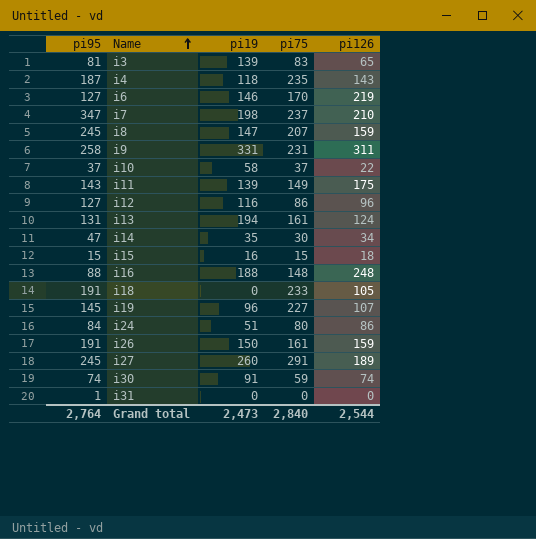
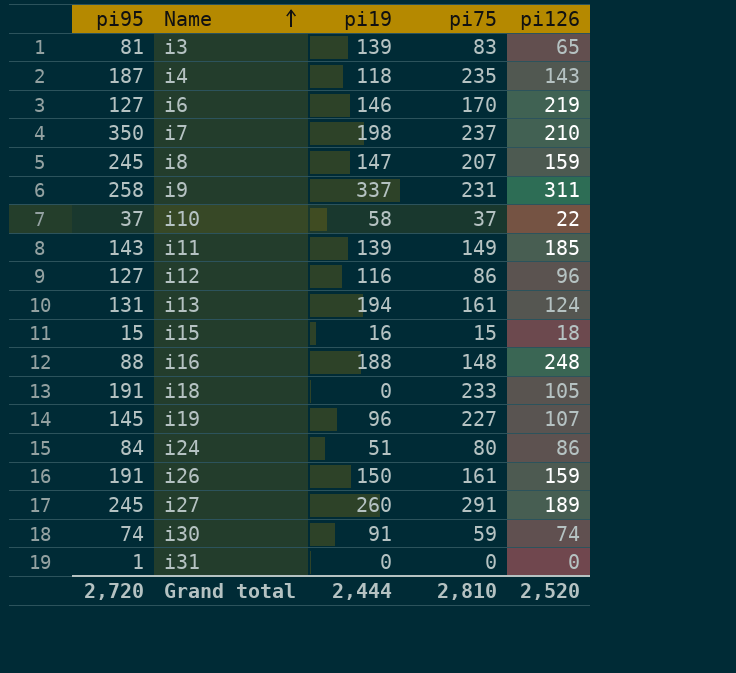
row i14: 47 | 35 | 30 | 34 -> none
i7 | pi95: 347 -> 350
i9 | pi19: 331 -> 337
i11 | pi126: 175 -> 185
Grand total | pi95: 2,764 -> 2,720
Grand total | pi19: 2,473 -> 2,444
Grand total | pi75: 2,840 -> 2,810
Grand total | pi126: 2,544 -> 2,520

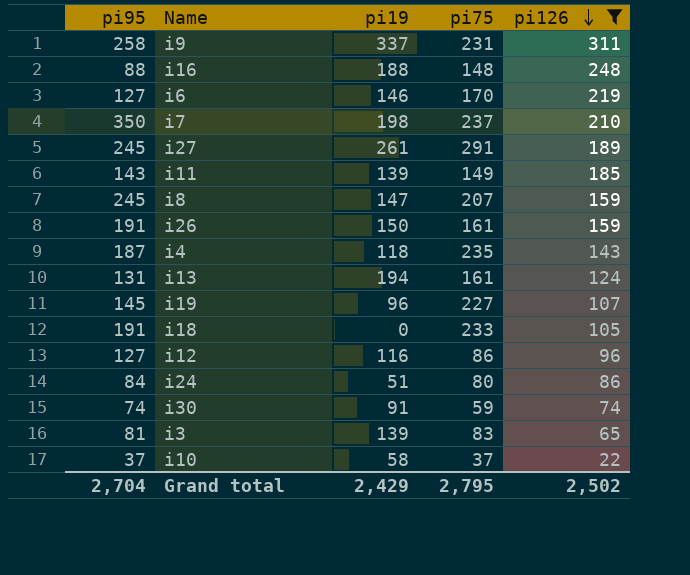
filter: none -> pi126 >= 22
row order: Name ascending -> pi126 descending
i27 | pi19: 260 -> 261
Grand total | pi95: 2,720 -> 2,704
Grand total | pi19: 2,444 -> 2,429
Grand total | pi75: 2,810 -> 2,795
Grand total | pi126: 2,520 -> 2,502

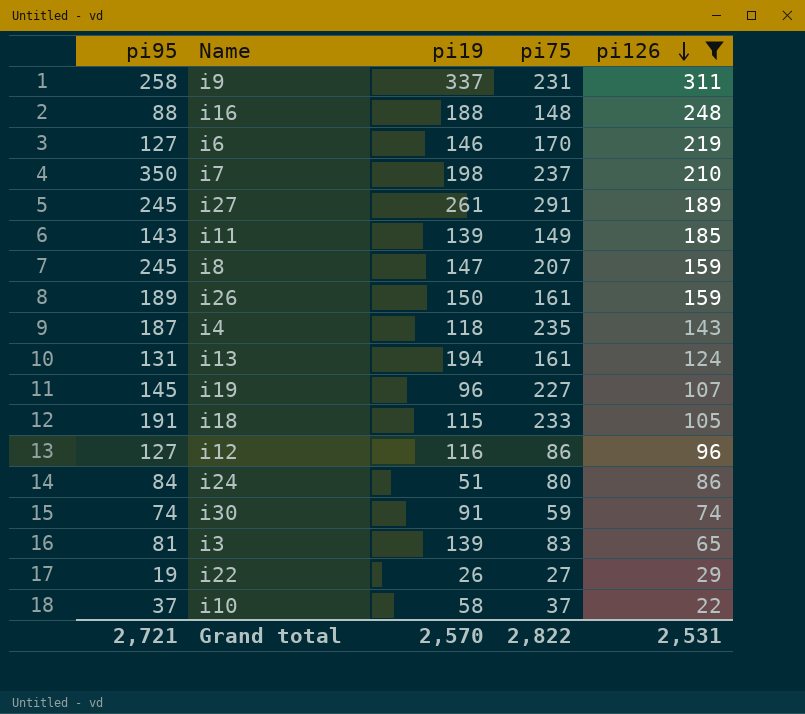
i26 | pi95: 191 -> 189
i18 | pi19: 0 -> 115
row i22: none -> 19 | 26 | 27 | 29
Grand total | pi95: 2,704 -> 2,721
Grand total | pi19: 2,429 -> 2,570
Grand total | pi75: 2,795 -> 2,822
Grand total | pi126: 2,502 -> 2,531

